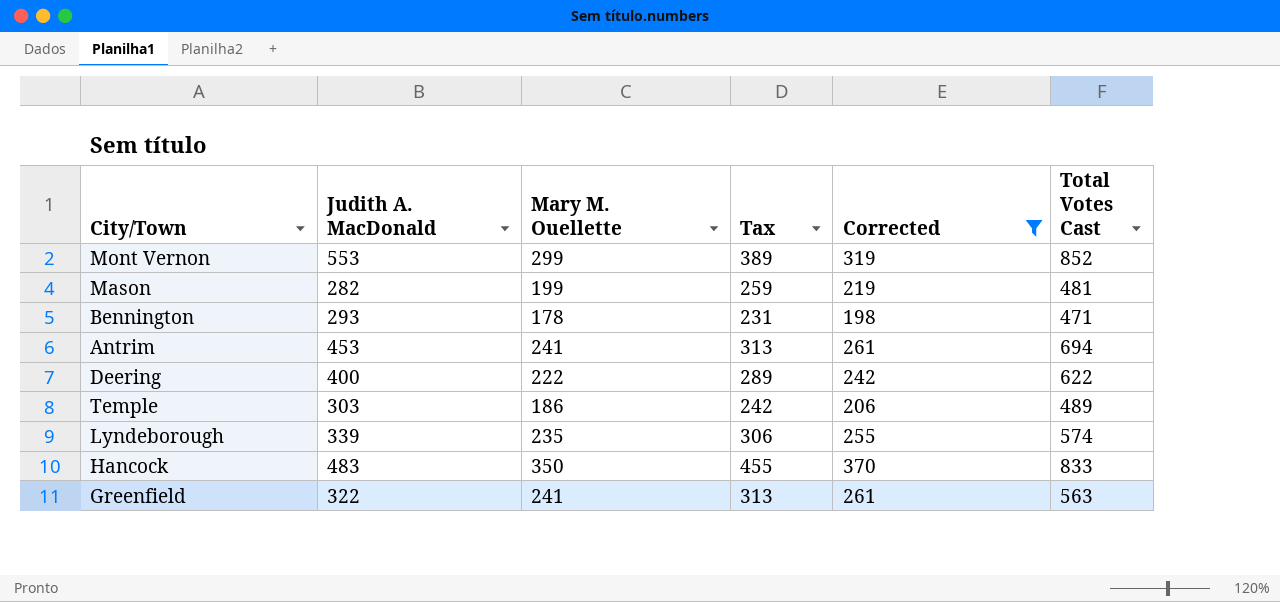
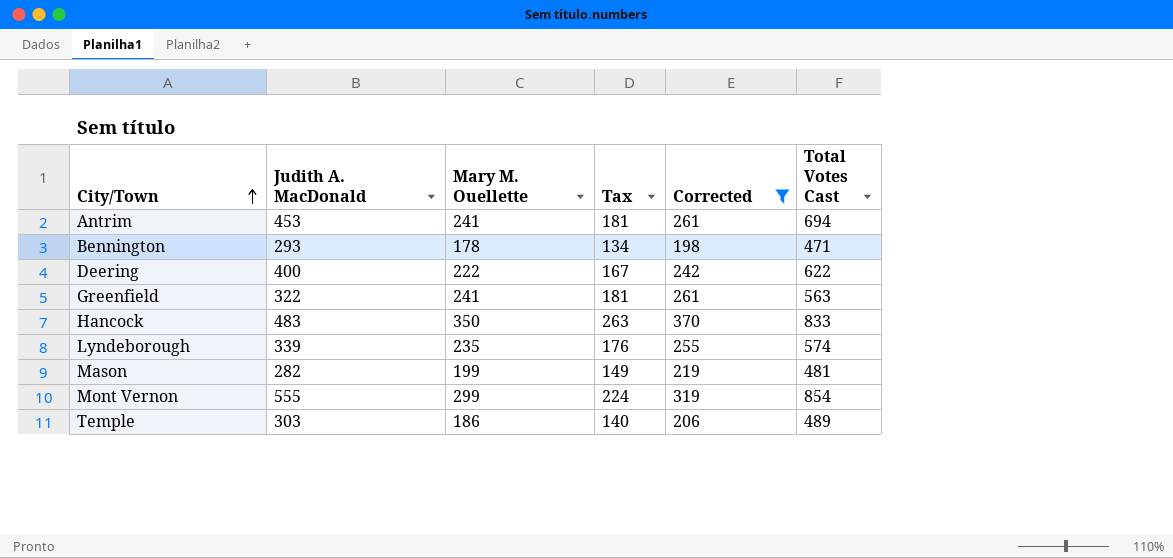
row order: none -> City/Town ascending
column Tax | formula: [Mary M. Ouellette] * 1.3 -> [Mary M. Ouellette] * 0.75
Mont Vernon | Judith A. MacDonald: 553 -> 555
Mont Vernon | Total Votes Cast: 852 -> 854

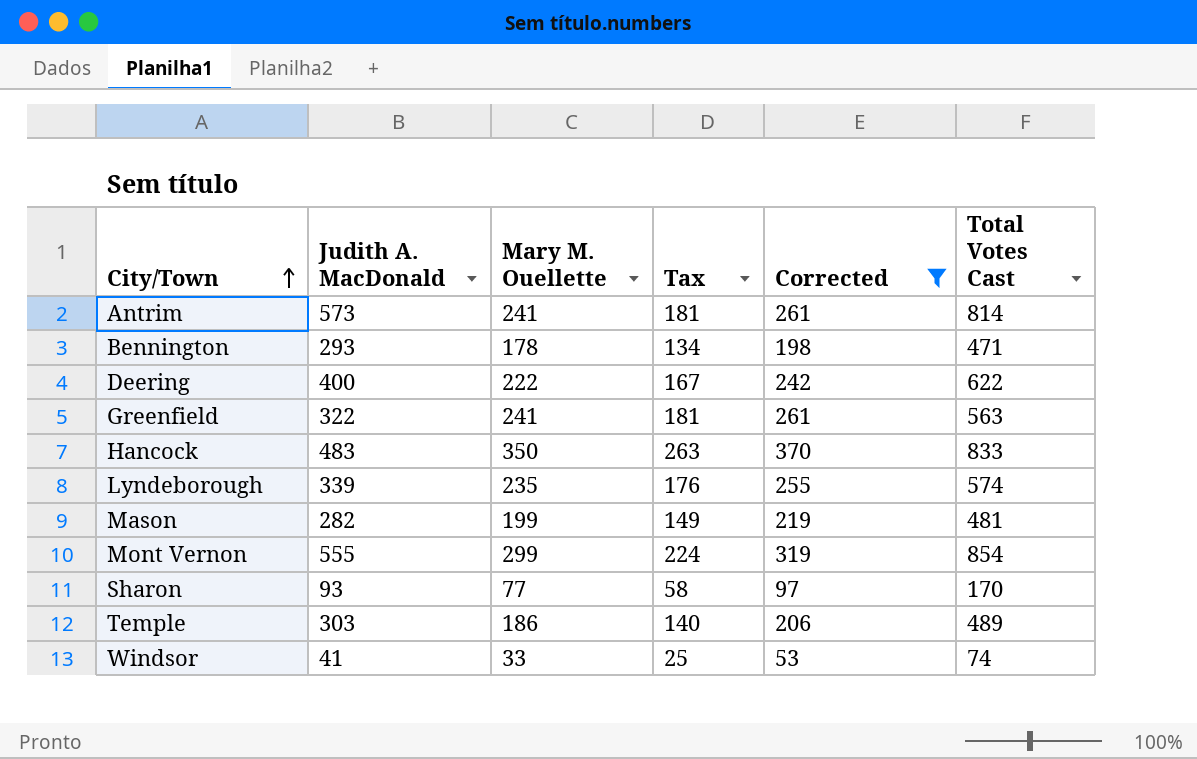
Antrim | Judith A. MacDonald: 453 -> 573
Antrim | Total Votes Cast: 694 -> 814
row Sharon: none -> 93 | 77 | 58 | 97 | 170
row Windsor: none -> 41 | 33 | 25 | 53 | 74

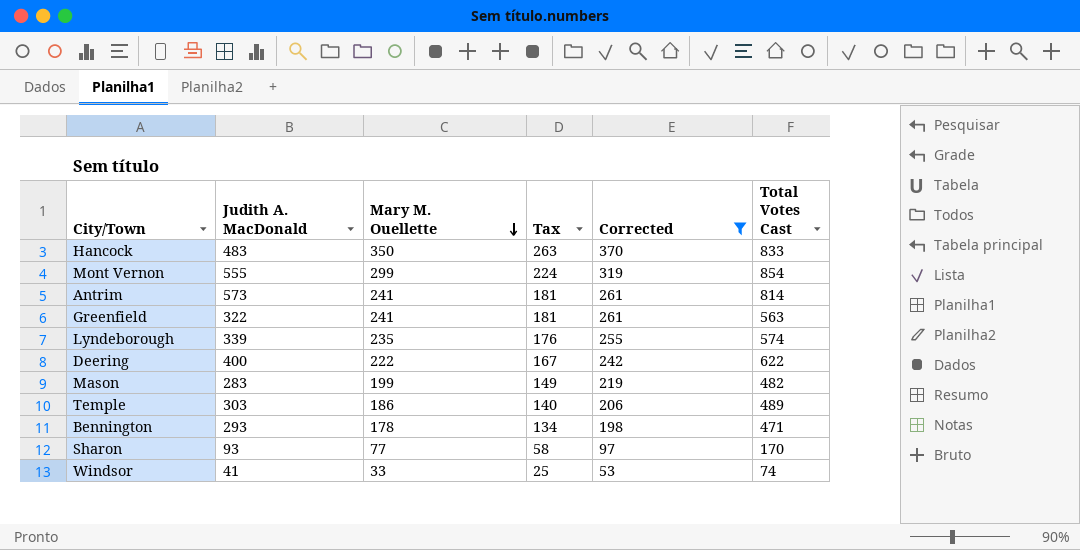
row order: City/Town ascending -> Mary M. Ouellette descending
Mason | Judith A. MacDonald: 282 -> 283
Mason | Total Votes Cast: 481 -> 482

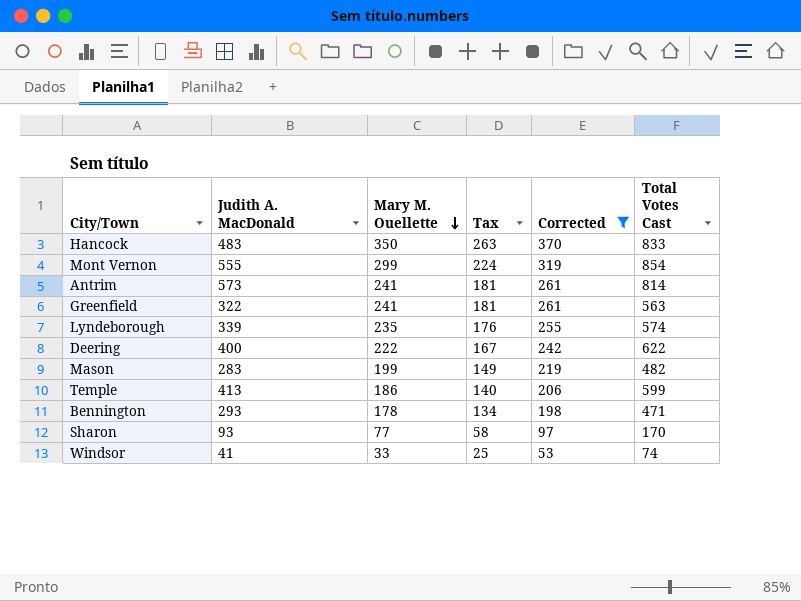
Temple | Judith A. MacDonald: 303 -> 413
Temple | Total Votes Cast: 489 -> 599

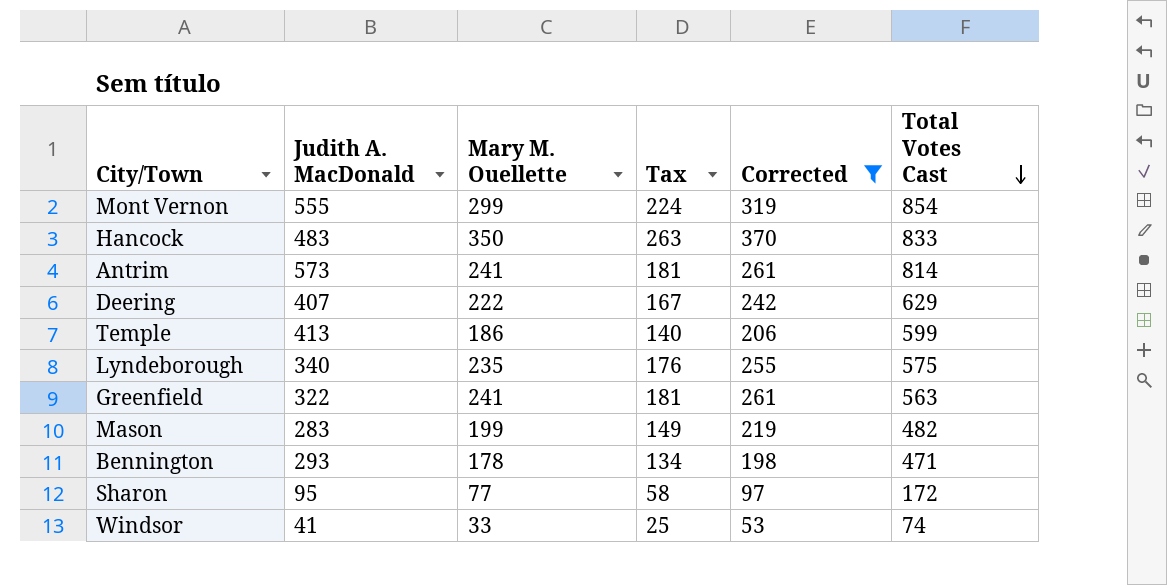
row order: Mary M. Ouellette descending -> Total Votes Cast descending
Deering | Judith A. MacDonald: 400 -> 407
Deering | Total Votes Cast: 622 -> 629
Lyndeborough | Judith A. MacDonald: 339 -> 340
Lyndeborough | Total Votes Cast: 574 -> 575
Sharon | Judith A. MacDonald: 93 -> 95
Sharon | Total Votes Cast: 170 -> 172

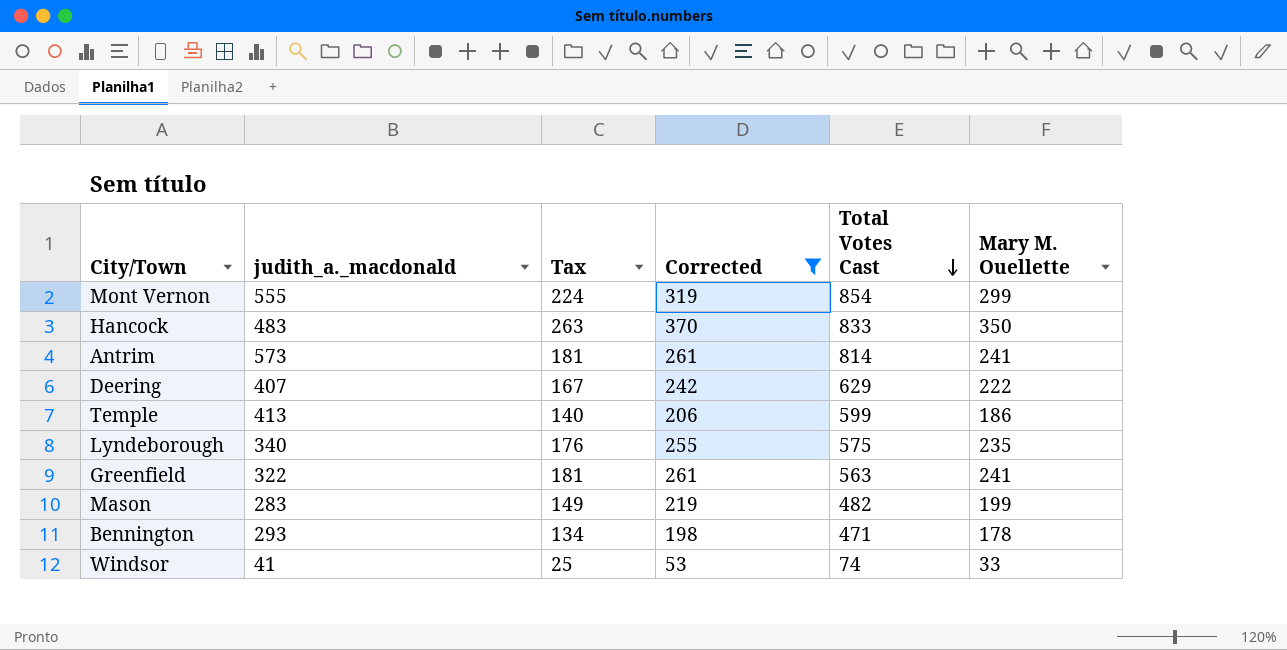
column name: Judith A. MacDonald -> judith_a._macdonald
column Mary M. Ouellette | position: 3 -> 6
row Sharon: 95 | 77 | 58 | 97 | 172 -> none

